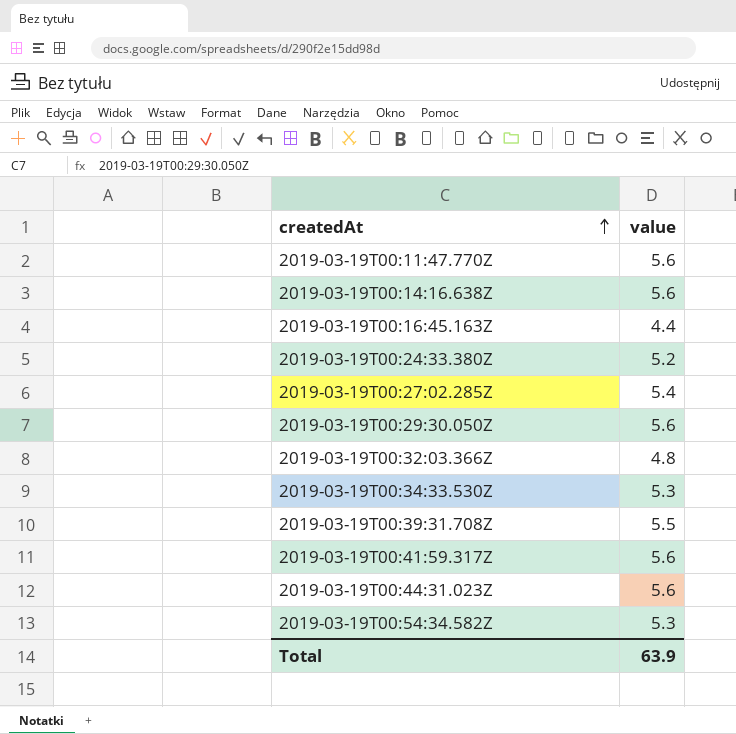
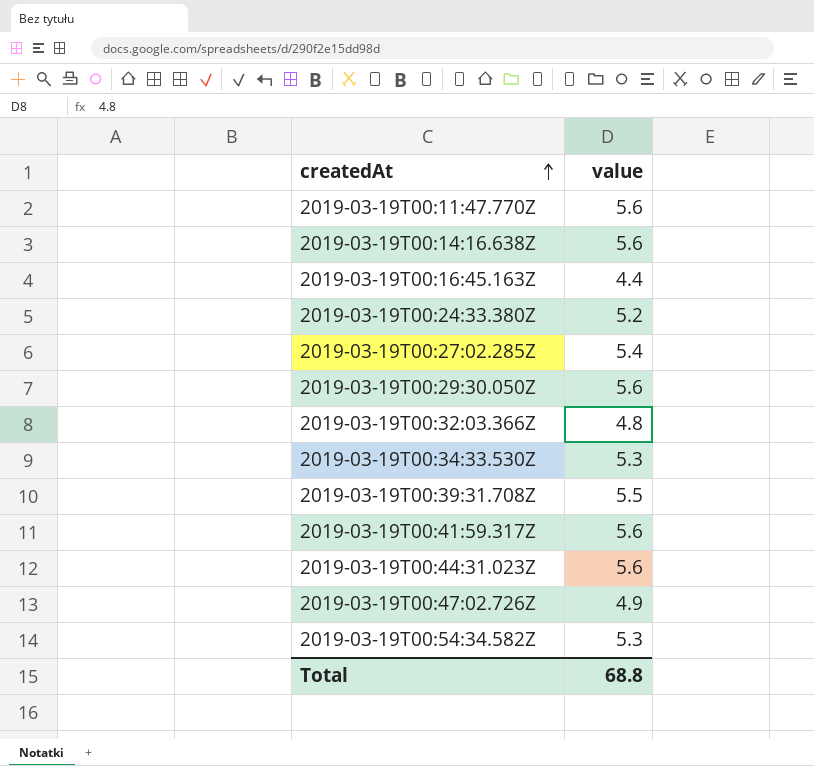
row 2019-03-19T00:47:02.726Z: none -> 4.9
Total | value: 63.9 -> 68.8

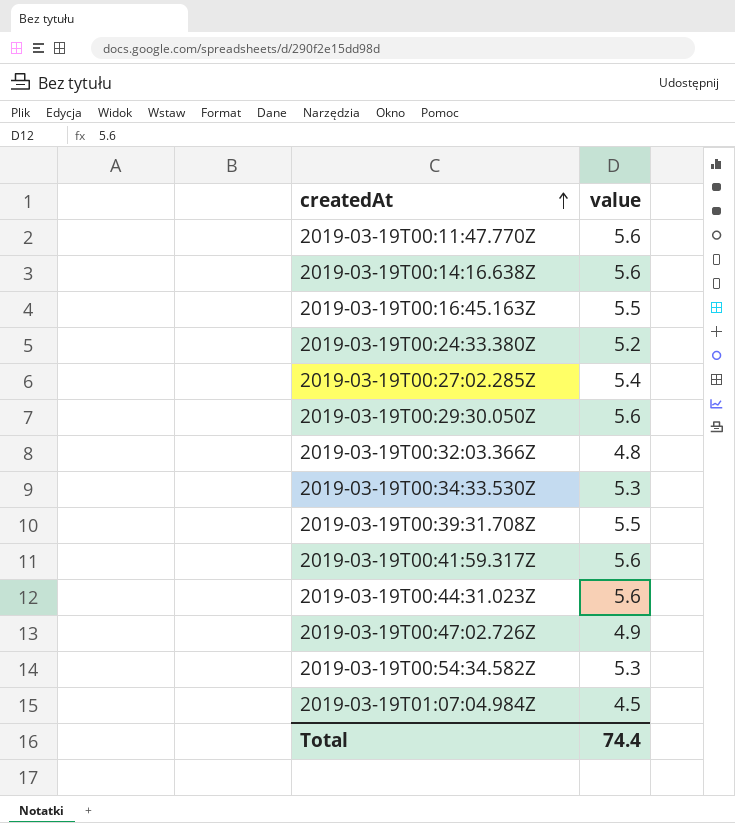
2019-03-19T00:16:45.163Z | value: 4.4 -> 5.5
row 2019-03-19T01:07:04.984Z: none -> 4.5
Total | value: 68.8 -> 74.4

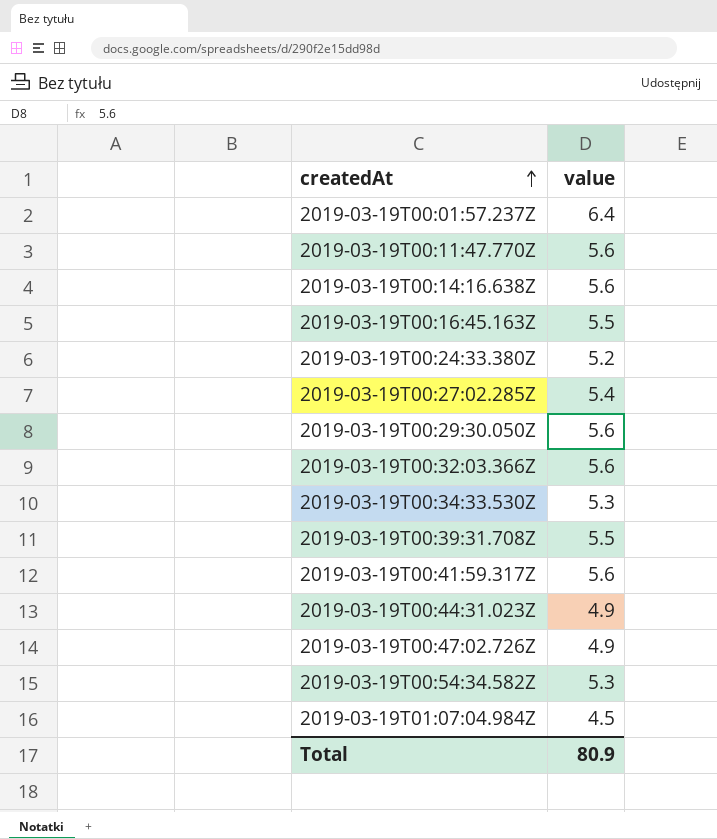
row 2019-03-19T00:01:57.237Z: none -> 6.4
2019-03-19T00:32:03.366Z | value: 4.8 -> 5.6
2019-03-19T00:44:31.023Z | value: 5.6 -> 4.9
Total | value: 74.4 -> 80.9

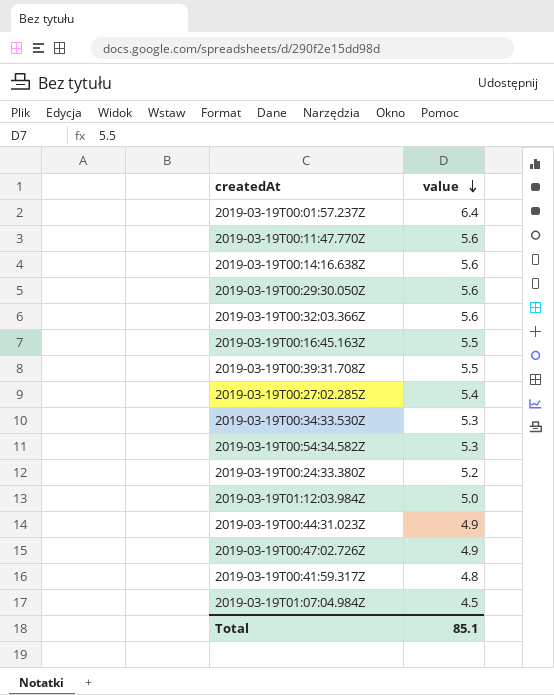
row order: createdAt ascending -> value descending
row 2019-03-19T01:12:03.984Z: none -> 5.0
2019-03-19T00:41:59.317Z | value: 5.6 -> 4.8
Total | value: 80.9 -> 85.1

